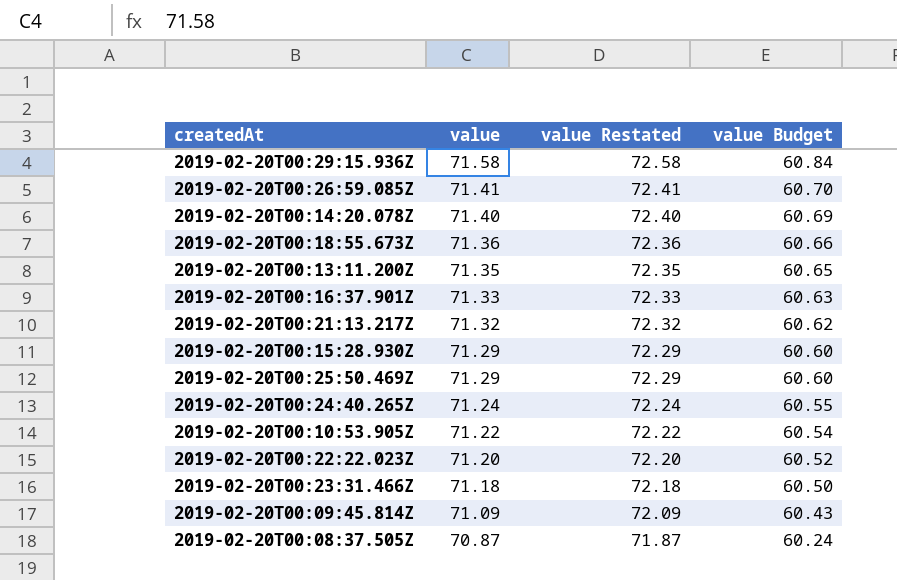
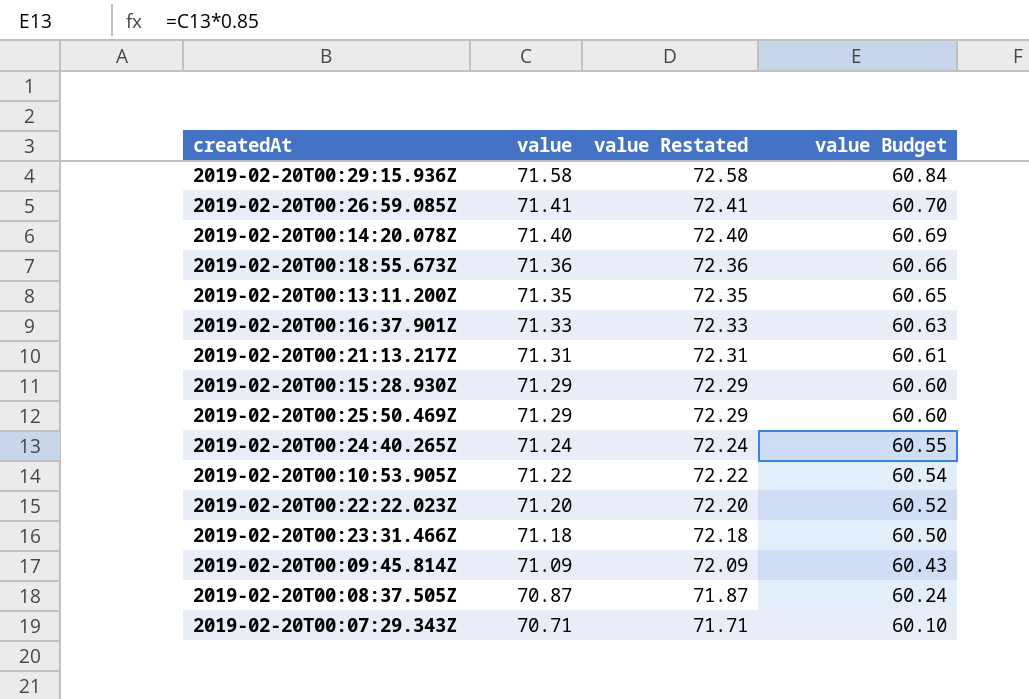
2019-02-20T00:21:13.217Z | value: 71.32 -> 71.31
2019-02-20T00:21:13.217Z | value Restated: 72.32 -> 72.31
2019-02-20T00:21:13.217Z | value Budget: 60.62 -> 60.61
row 2019-02-20T00:07:29.343Z: none -> 70.71 | 71.71 | 60.10

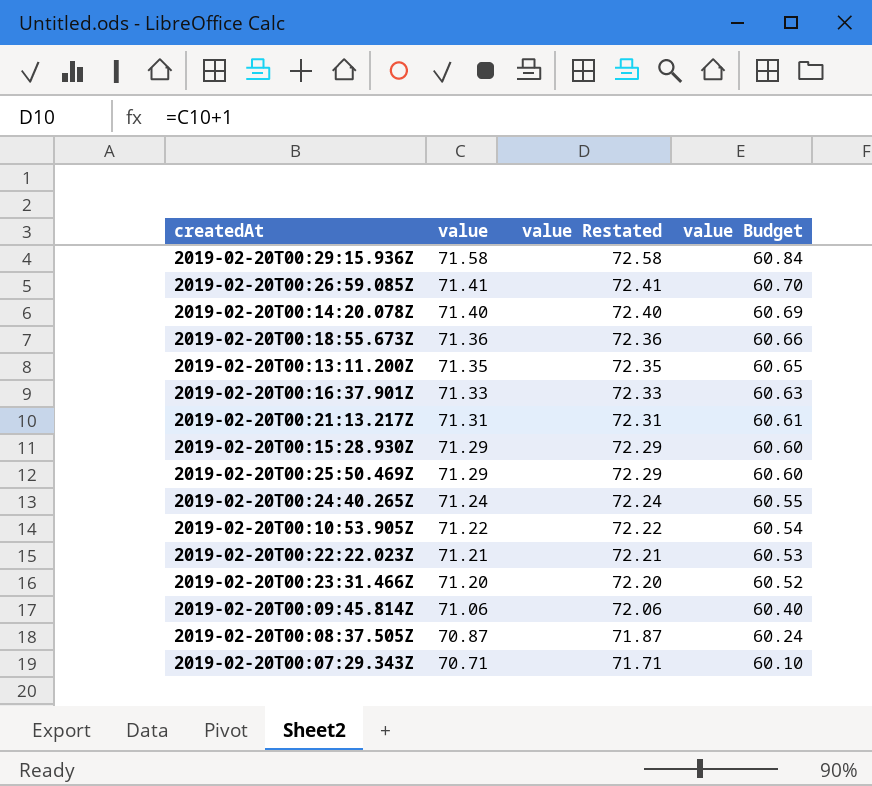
2019-02-20T00:22:22.023Z | value: 71.20 -> 71.21
2019-02-20T00:22:22.023Z | value Restated: 72.20 -> 72.21
2019-02-20T00:22:22.023Z | value Budget: 60.52 -> 60.53
2019-02-20T00:23:31.466Z | value: 71.18 -> 71.20
2019-02-20T00:23:31.466Z | value Restated: 72.18 -> 72.20
2019-02-20T00:23:31.466Z | value Budget: 60.50 -> 60.52
2019-02-20T00:09:45.814Z | value: 71.09 -> 71.06
2019-02-20T00:09:45.814Z | value Restated: 72.09 -> 72.06
2019-02-20T00:09:45.814Z | value Budget: 60.43 -> 60.40

